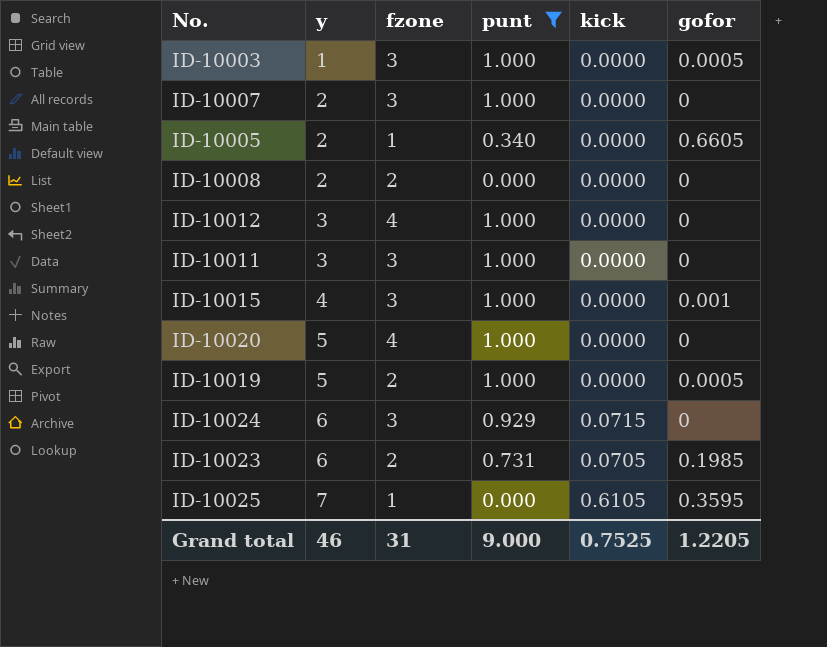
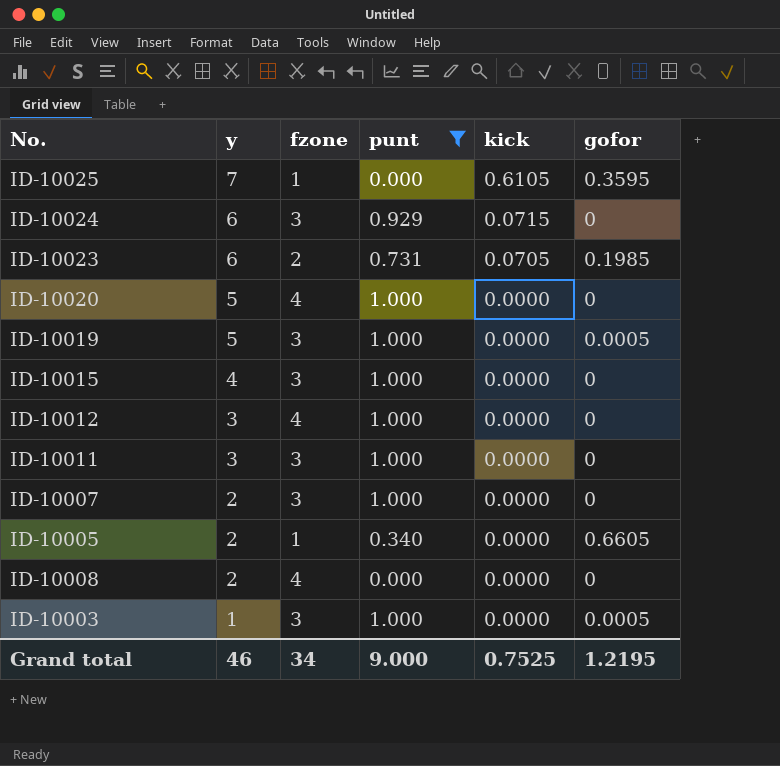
row order: y ascending -> y descending
ID-10019 | fzone: 2 -> 3
ID-10015 | gofor: 0.001 -> 0
ID-10008 | fzone: 2 -> 4
Grand total | fzone: 31 -> 34
Grand total | gofor: 1.2205 -> 1.2195

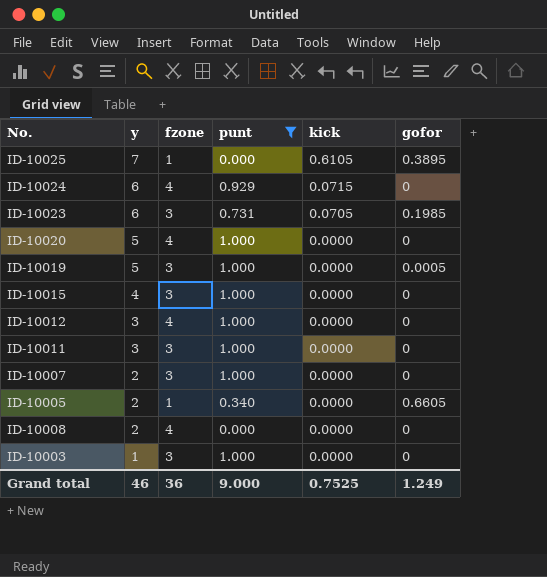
ID-10025 | gofor: 0.3595 -> 0.3895
ID-10024 | fzone: 3 -> 4
ID-10023 | fzone: 2 -> 3
ID-10003 | gofor: 0.0005 -> 0
Grand total | fzone: 34 -> 36
Grand total | gofor: 1.2195 -> 1.249

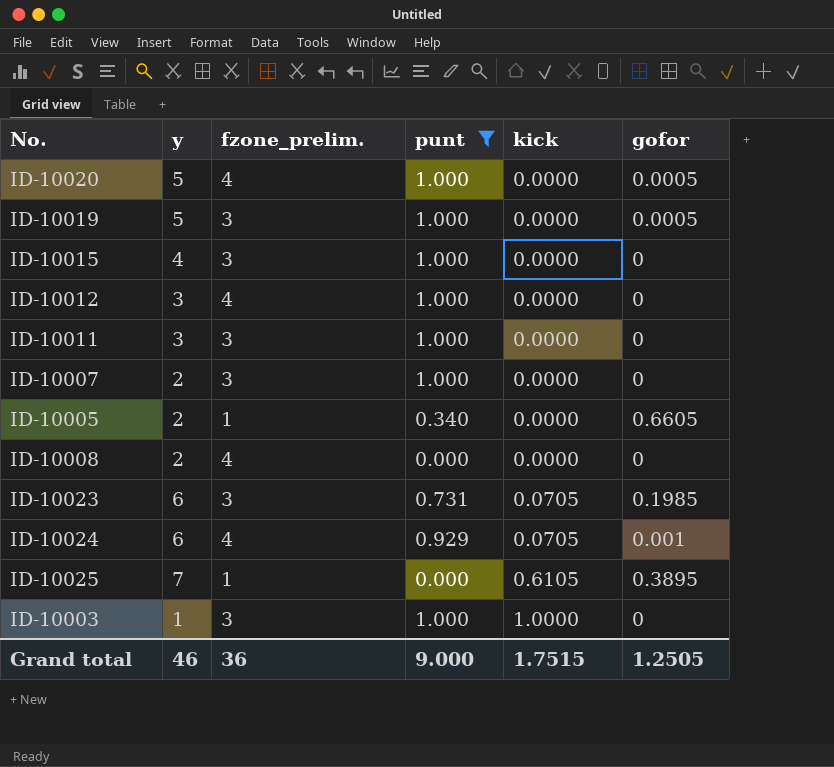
row order: y descending -> kick ascending
column name: fzone -> fzone_prelim.
ID-10020 | gofor: 0 -> 0.0005
ID-10024 | kick: 0.0715 -> 0.0705
ID-10024 | gofor: 0 -> 0.001
ID-10003 | kick: 0.0000 -> 1.0000
Grand total | kick: 0.7525 -> 1.7515
Grand total | gofor: 1.249 -> 1.2505

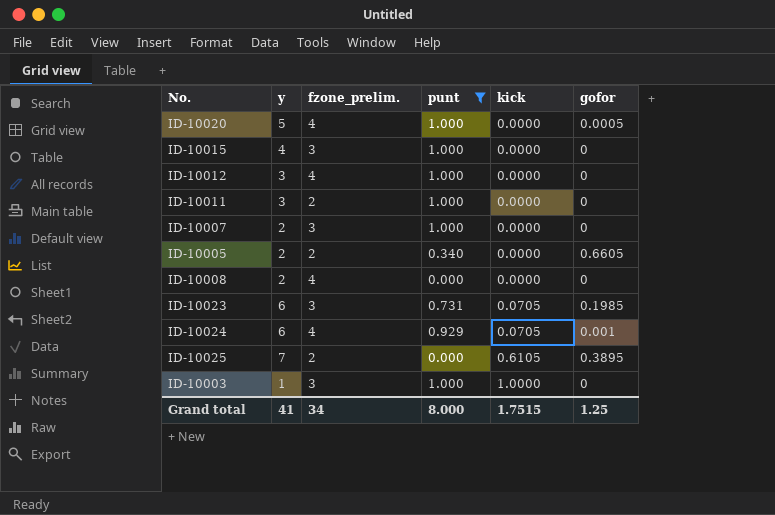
row ID-10019: 5 | 3 | 1.000 | 0.0000 | 0.0005 -> none
ID-10011 | fzone_prelim.: 3 -> 2
ID-10005 | fzone_prelim.: 1 -> 2
ID-10025 | fzone_prelim.: 1 -> 2
Grand total | y: 46 -> 41
Grand total | fzone_prelim.: 36 -> 34
Grand total | punt: 9.000 -> 8.000
Grand total | gofor: 1.2505 -> 1.25

